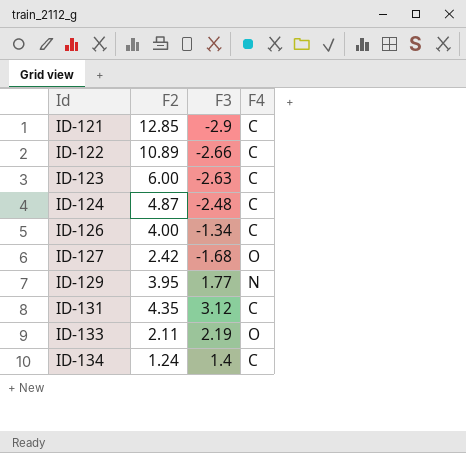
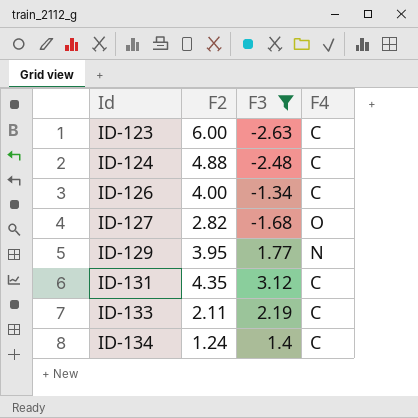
filter: none -> F3 >= -2.63
ID-124 | F2: 4.87 -> 4.88
ID-127 | F2: 2.42 -> 2.82
ID-133 | F4: O -> C

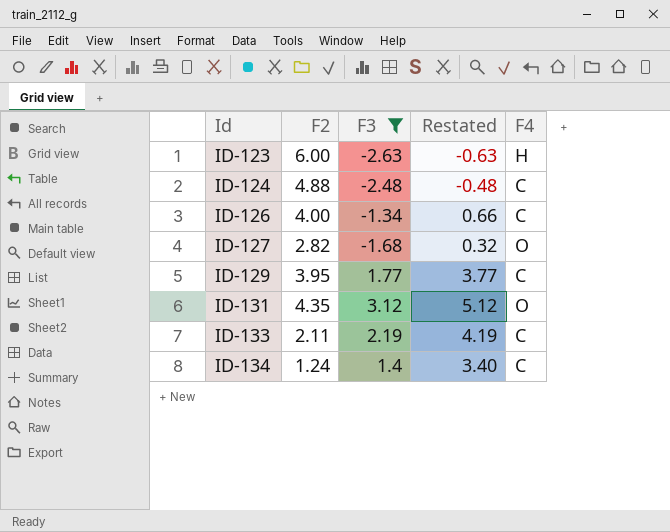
column Restated | formula: none -> [F3] + 2
ID-123 | F4: C -> H
ID-129 | F4: N -> C
ID-131 | F4: C -> O

